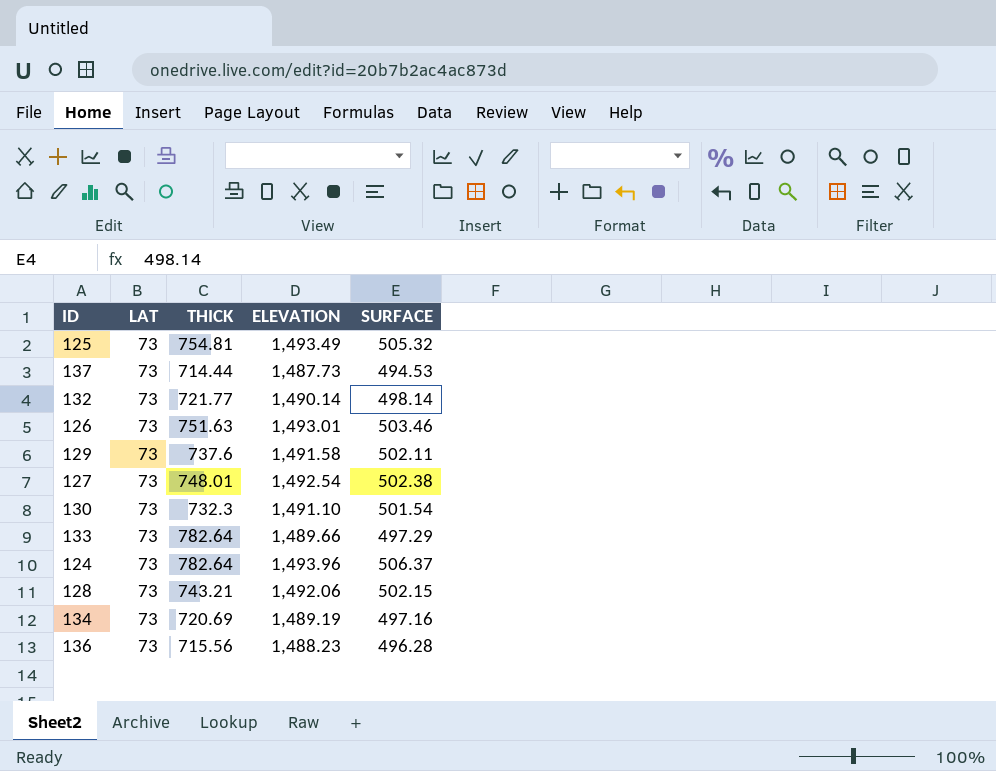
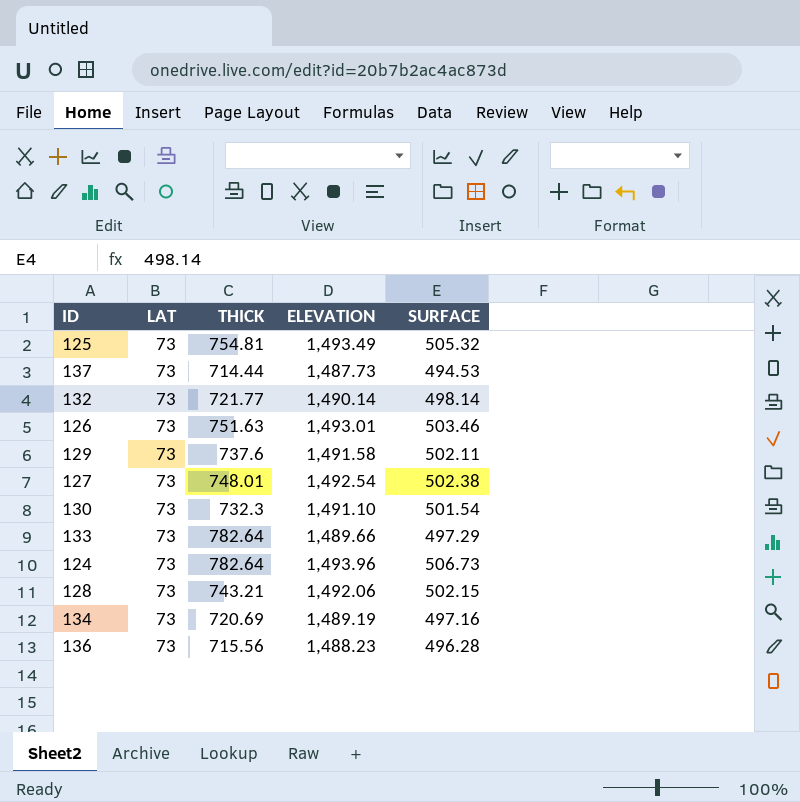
124 | SURFACE: 506.37 -> 506.73

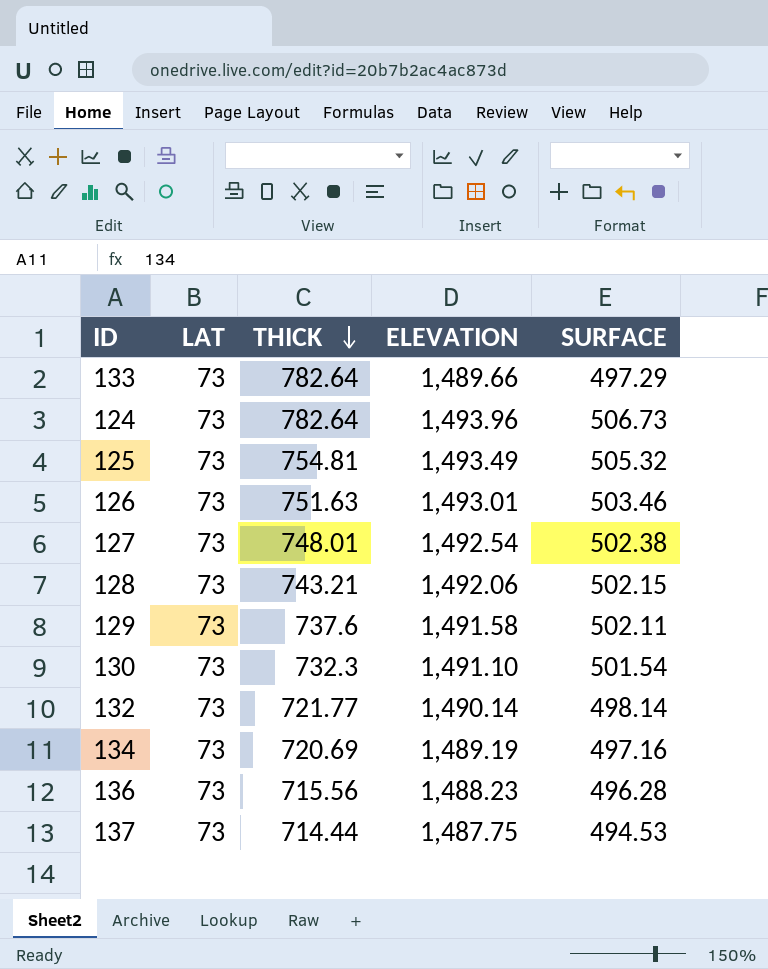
row order: none -> THICK descending
137 | ELEVATION: 1,487.73 -> 1,487.75

